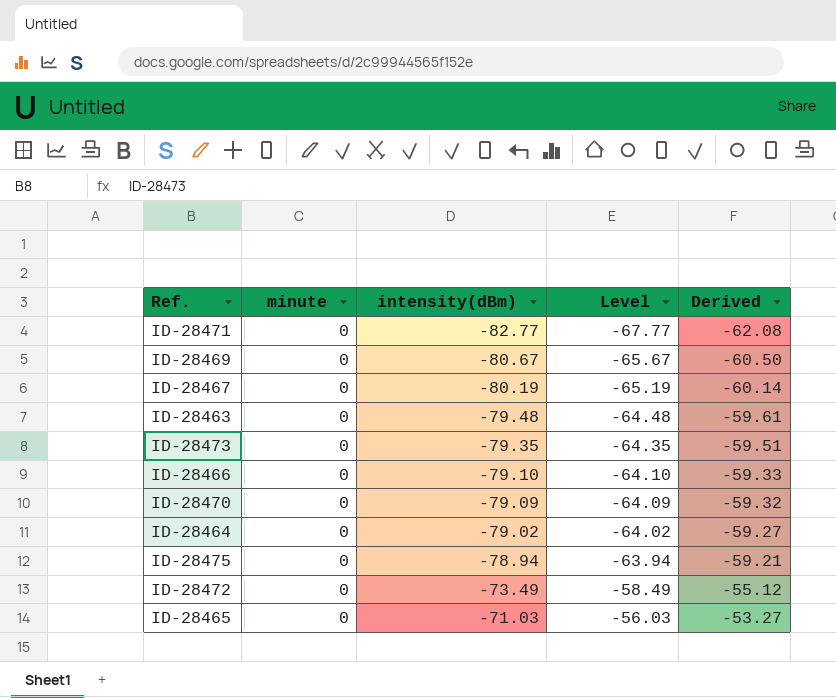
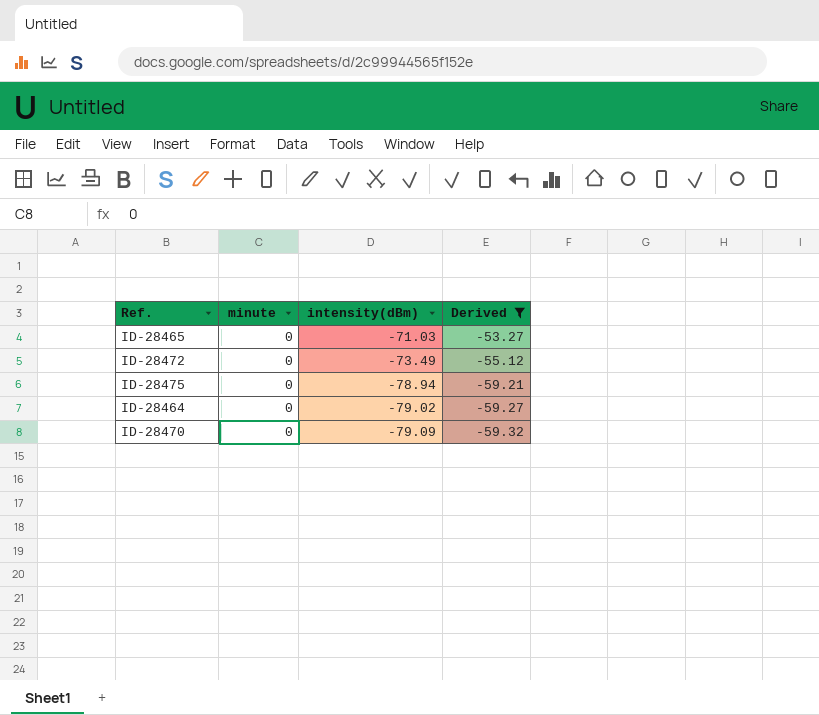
filter: none -> Derived >= -59.32
row order: intensity(dBm) ascending -> intensity(dBm) descending
column Level | formula: [intensity(dBm)] + 15 -> none

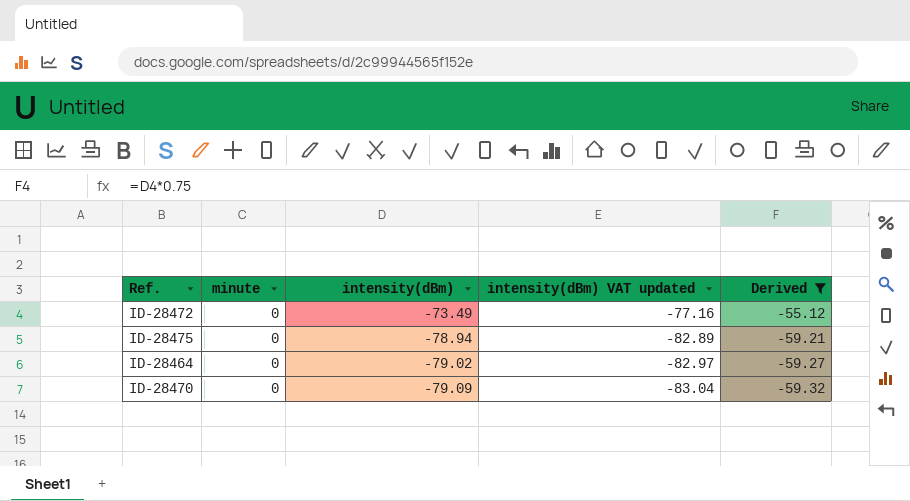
column intensity(dBm) VAT updated | formula: none -> [intensity(dBm)] * 1.05
row ID-28465: 0 | -71.03 | -53.27 -> none

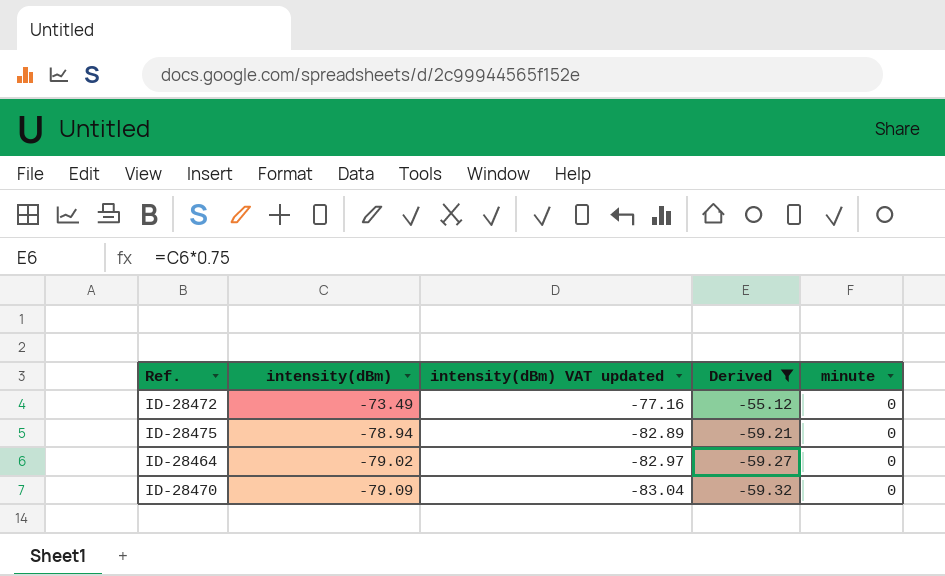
column minute | position: 2 -> 5

